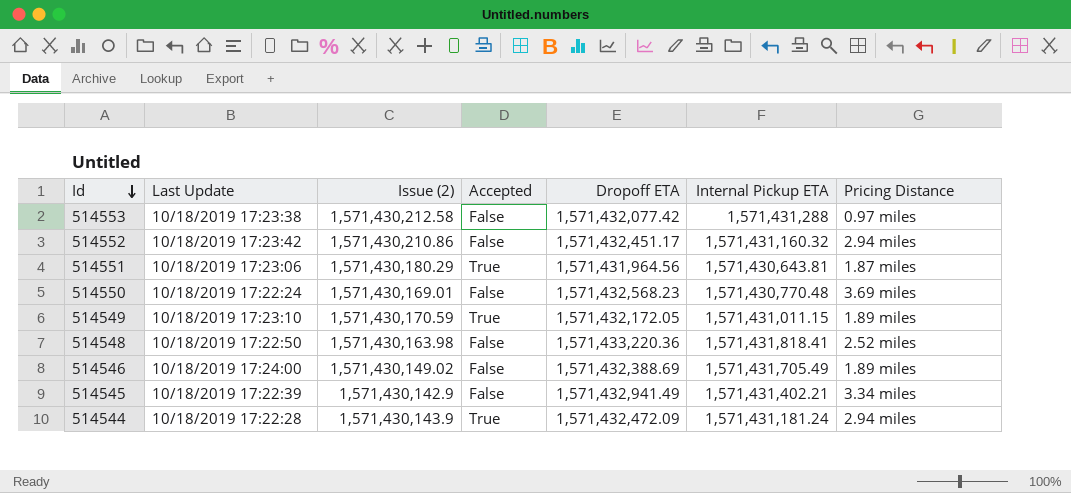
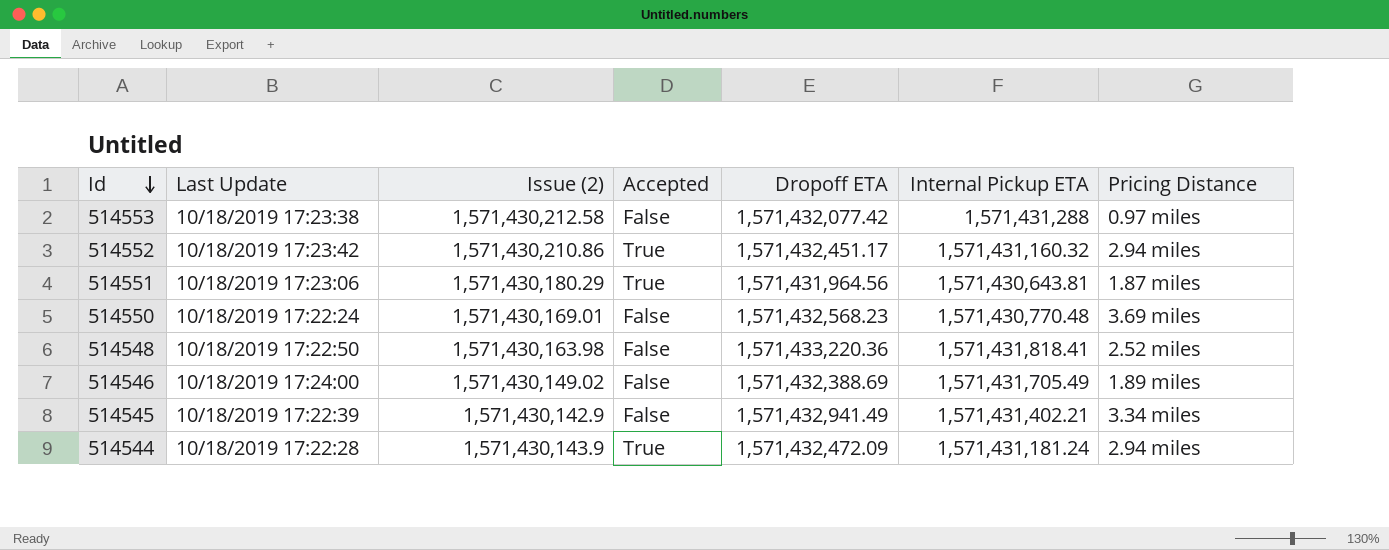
row 514549: 10/18/2019 17:23:10 | 1,571,430,170.59 | True | 1,571,432,172.05 | 1,571,431,011.15 | 1.89 miles -> none
514552 | Accepted: False -> True

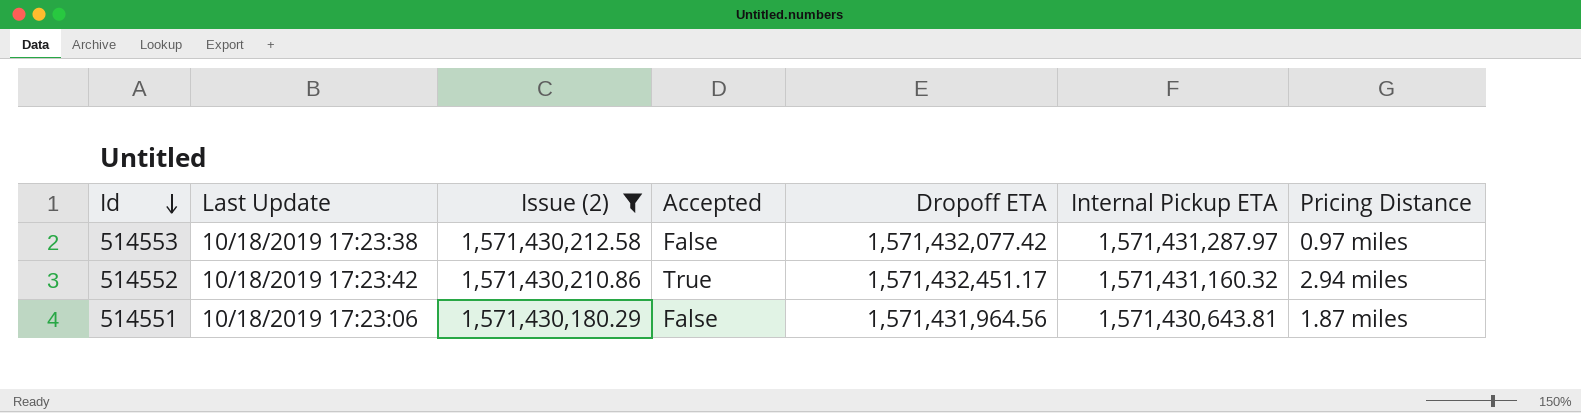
filter: none -> Issue (2) >= 1,571,430,180.29
514553 | Internal Pickup ETA: 1,571,431,288 -> 1,571,431,287.97
514551 | Accepted: True -> False

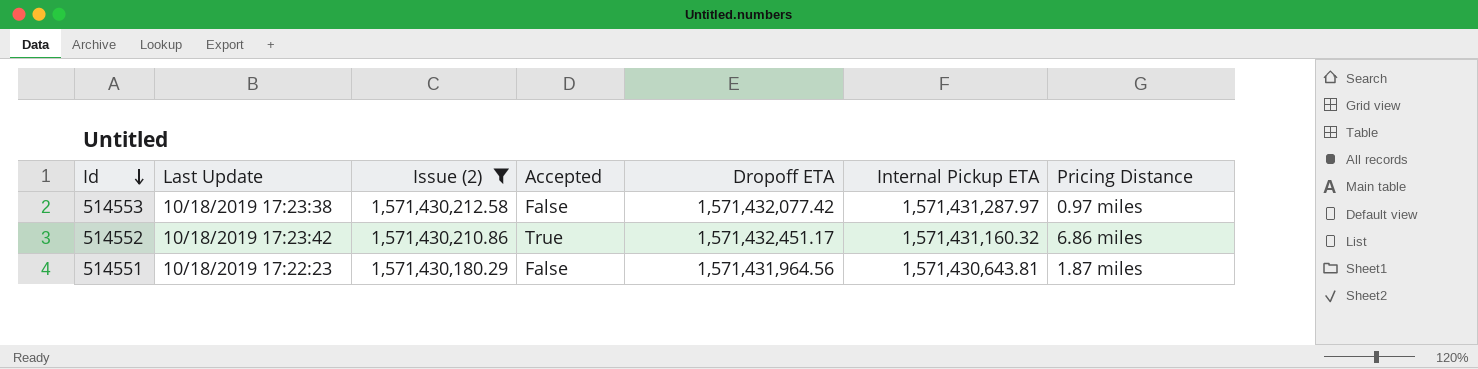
514552 | Pricing Distance: 2.94 miles -> 6.86 miles
514551 | Last Update: 10/18/2019 17:23:06 -> 10/18/2019 17:22:23

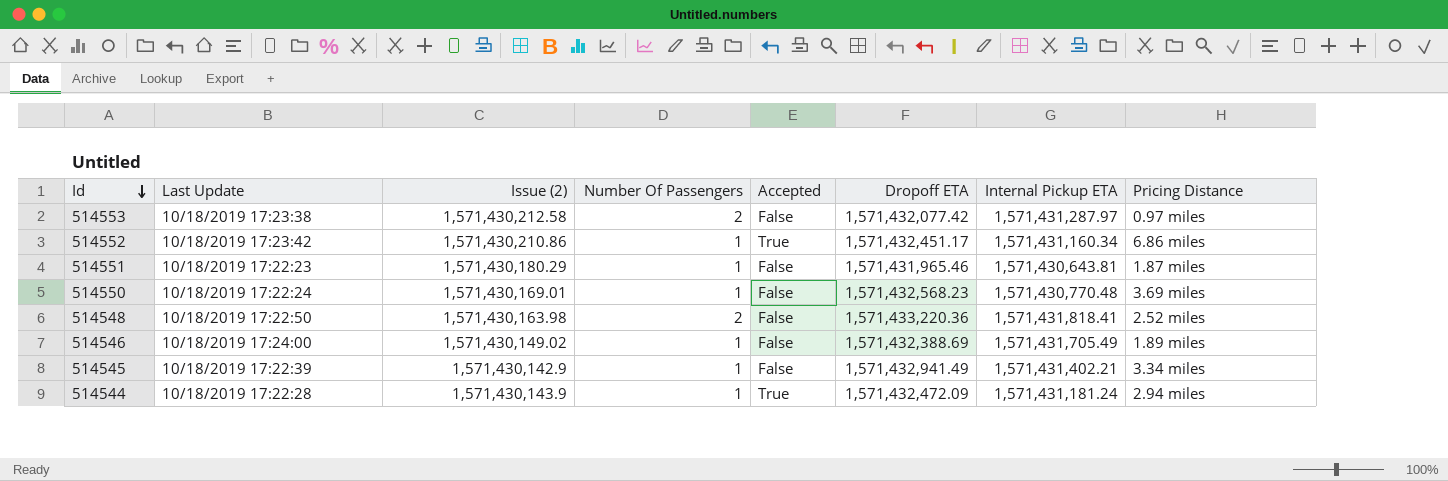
filter: Issue (2) >= 1,571,430,180.29 -> none
column Number Of Passengers | position: none -> 4
514552 | Internal Pickup ETA: 1,571,431,160.32 -> 1,571,431,160.34
514551 | Dropoff ETA: 1,571,431,964.56 -> 1,571,431,965.46

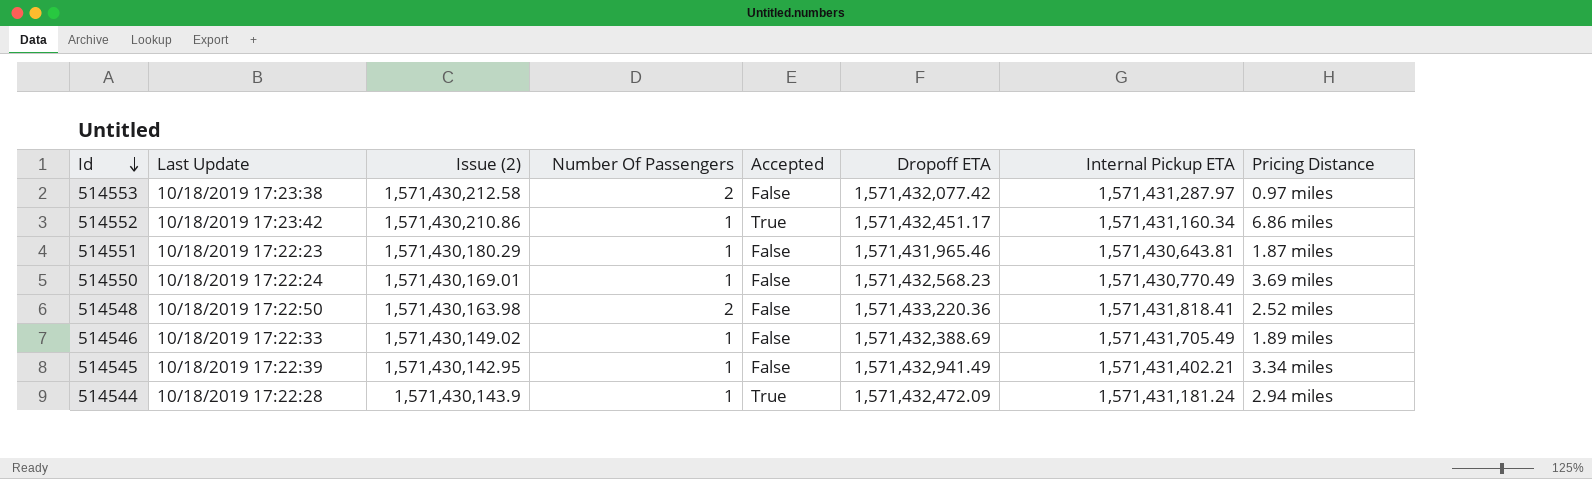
514550 | Internal Pickup ETA: 1,571,430,770.48 -> 1,571,430,770.49
514546 | Last Update: 10/18/2019 17:24:00 -> 10/18/2019 17:22:33
514545 | Issue (2): 1,571,430,142.9 -> 1,571,430,142.95

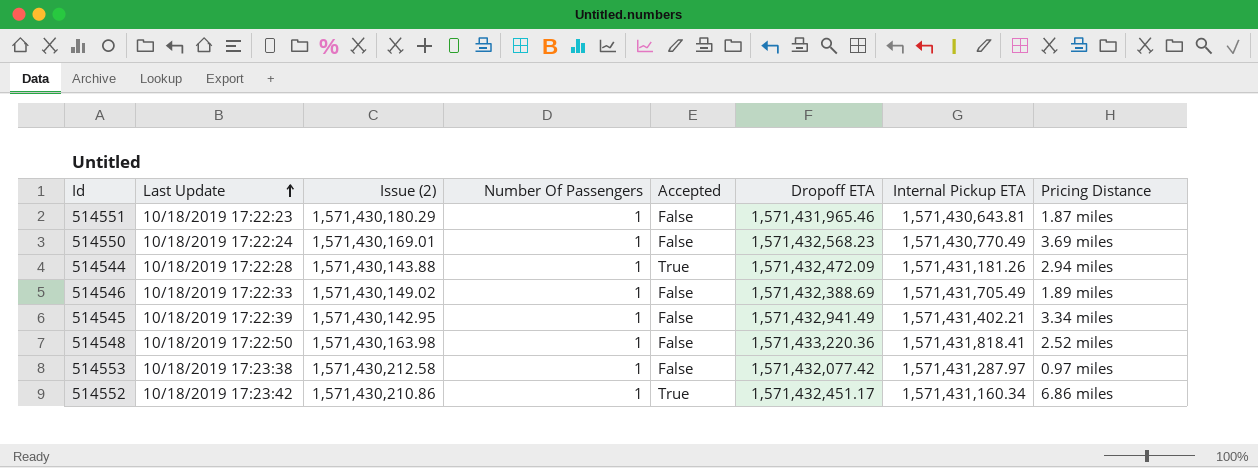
row order: Id descending -> Last Update ascending
514544 | Issue (2): 1,571,430,143.9 -> 1,571,430,143.88
514544 | Internal Pickup ETA: 1,571,431,181.24 -> 1,571,431,181.26
514548 | Number Of Passengers: 2 -> 1
514553 | Number Of Passengers: 2 -> 1

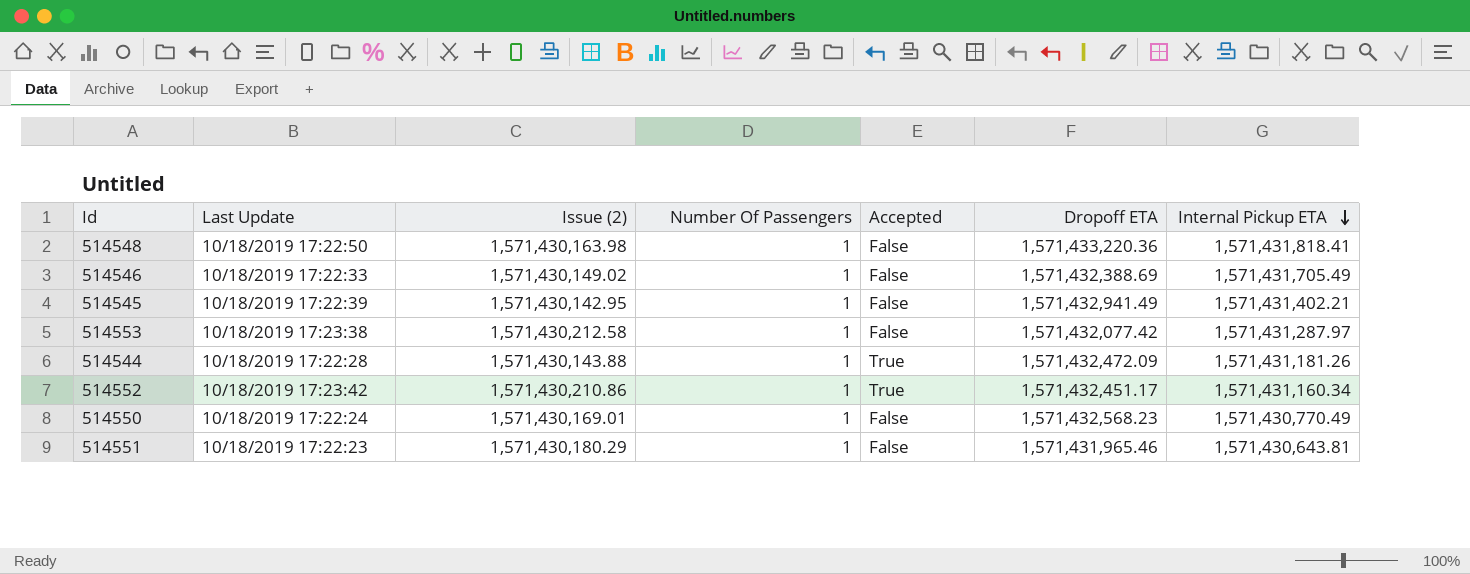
row order: Last Update ascending -> Internal Pickup ETA descending
column Pricing Distance | position: 8 -> none

